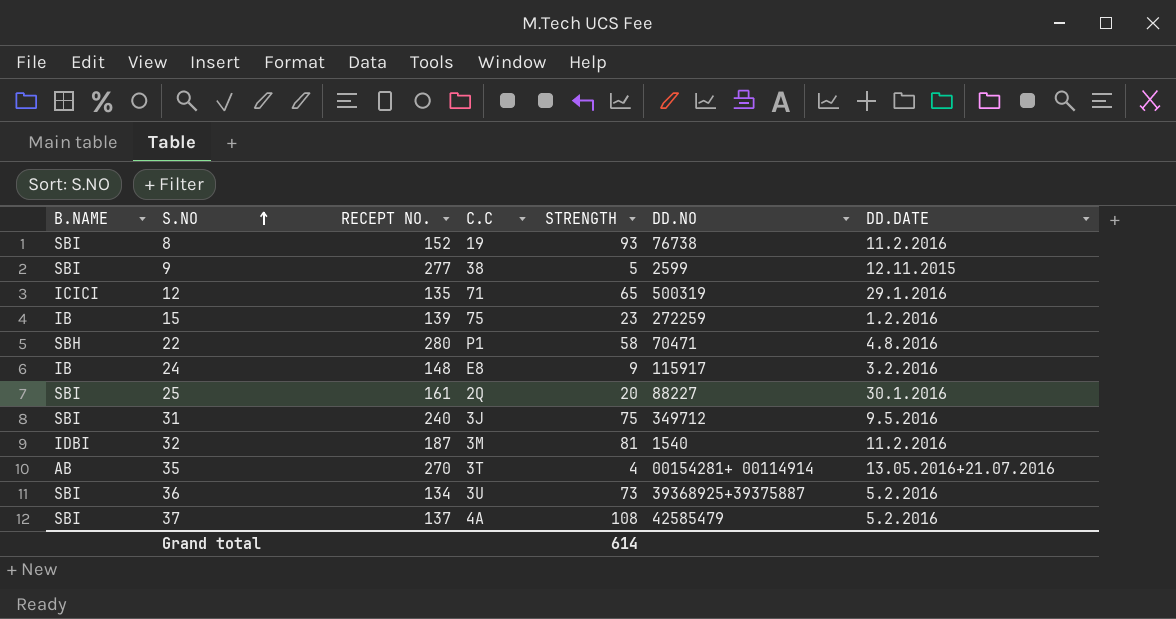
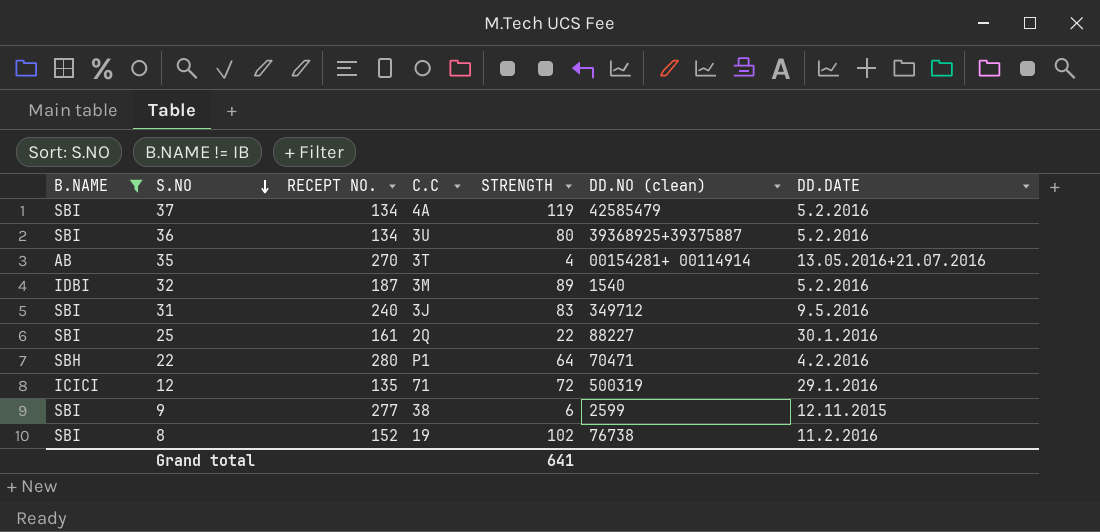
filter: none -> B.NAME != IB
row order: S.NO ascending -> S.NO descending
column name: DD.NO -> DD.NO (clean)
37 | RECEPT NO.: 137 -> 134
37 | STRENGTH: 108 -> 119
36 | STRENGTH: 73 -> 80
32 | STRENGTH: 81 -> 89
32 | DD.DATE: 11.2.2016 -> 5.2.2016
31 | STRENGTH: 75 -> 83
25 | STRENGTH: 20 -> 22
22 | STRENGTH: 58 -> 64
22 | DD.DATE: 4.8.2016 -> 4.2.2016
12 | STRENGTH: 65 -> 72
9 | STRENGTH: 5 -> 6
8 | STRENGTH: 93 -> 102
Grand total | STRENGTH: 614 -> 641

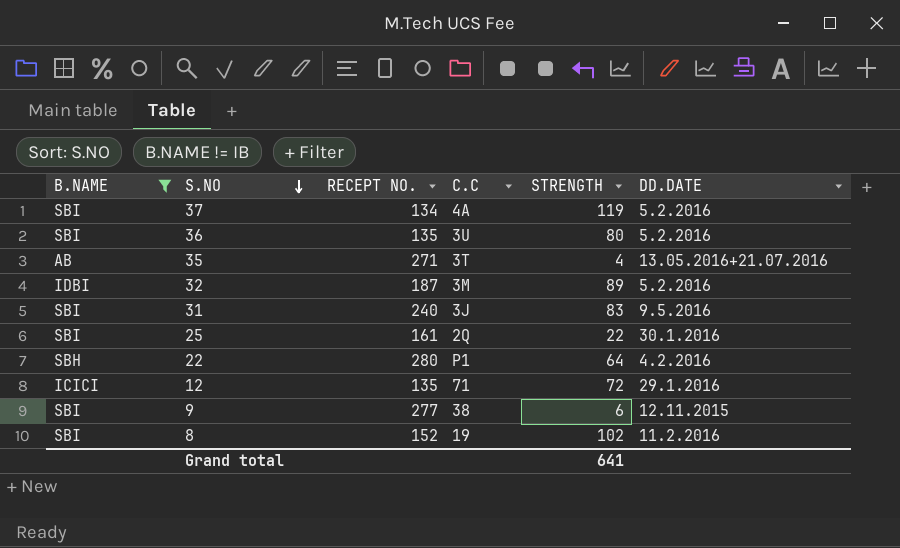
column DD.NO (clean) | position: 6 -> none
36 | RECEPT NO.: 134 -> 135
35 | RECEPT NO.: 270 -> 271

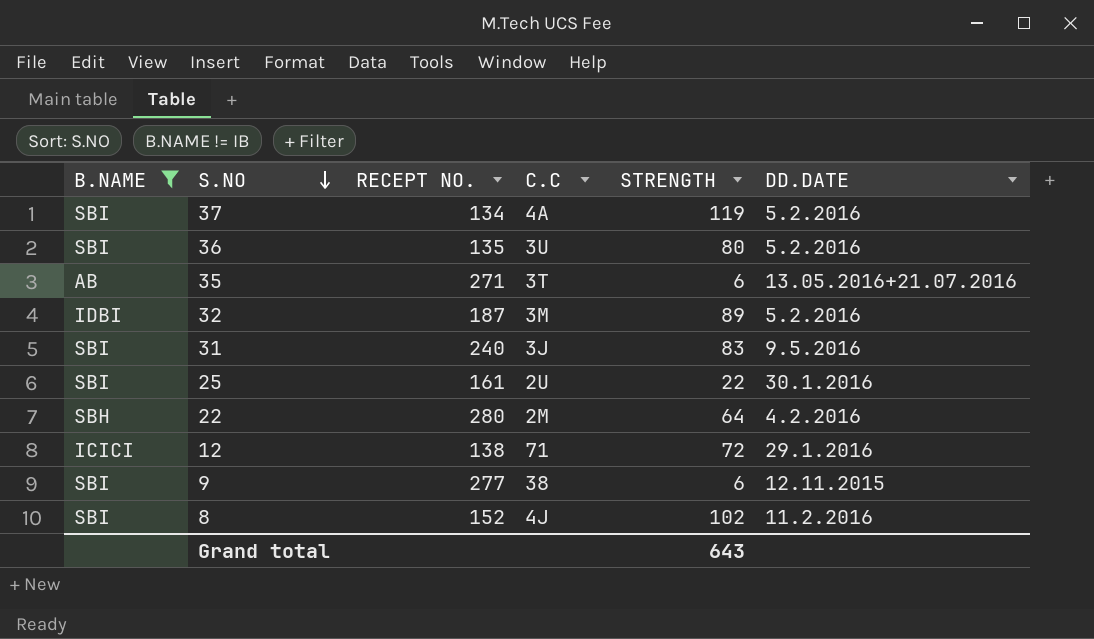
35 | STRENGTH: 4 -> 6
25 | C.C: 2Q -> 2U
22 | C.C: P1 -> 2M
12 | RECEPT NO.: 135 -> 138
8 | C.C: 19 -> 4J
Grand total | STRENGTH: 641 -> 643

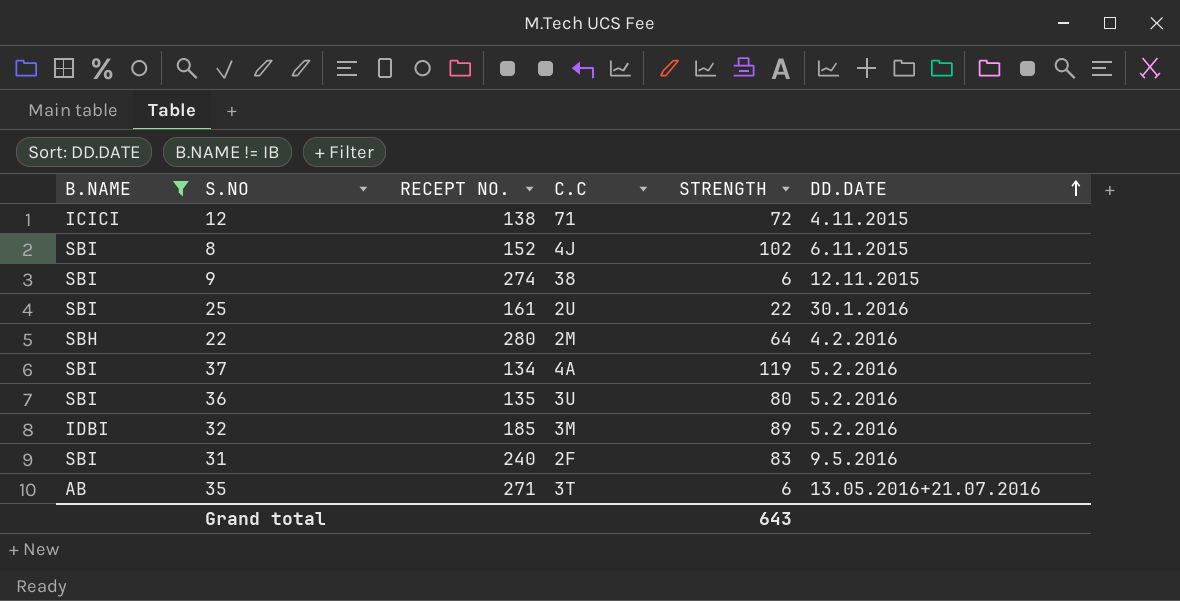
row order: S.NO descending -> DD.DATE ascending
12 | DD.DATE: 29.1.2016 -> 4.11.2015
8 | DD.DATE: 11.2.2016 -> 6.11.2015
9 | RECEPT NO.: 277 -> 274
32 | RECEPT NO.: 187 -> 185
31 | C.C: 3J -> 2F

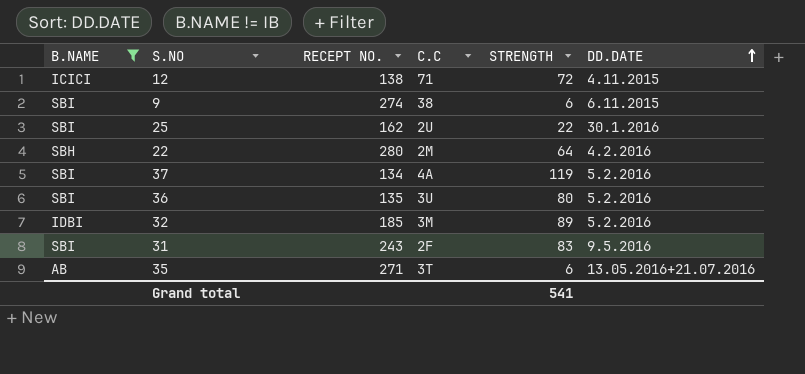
row 8: SBI | 152 | 4J | 102 | 6.11.2015 -> none
9 | DD.DATE: 12.11.2015 -> 6.11.2015
25 | RECEPT NO.: 161 -> 162
31 | RECEPT NO.: 240 -> 243
Grand total | STRENGTH: 643 -> 541

